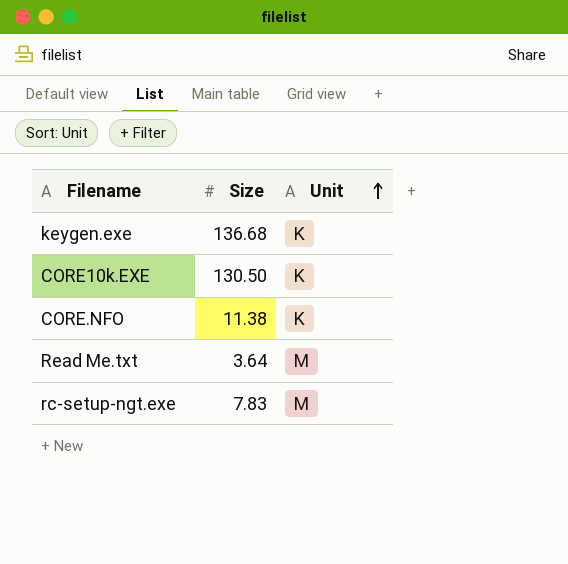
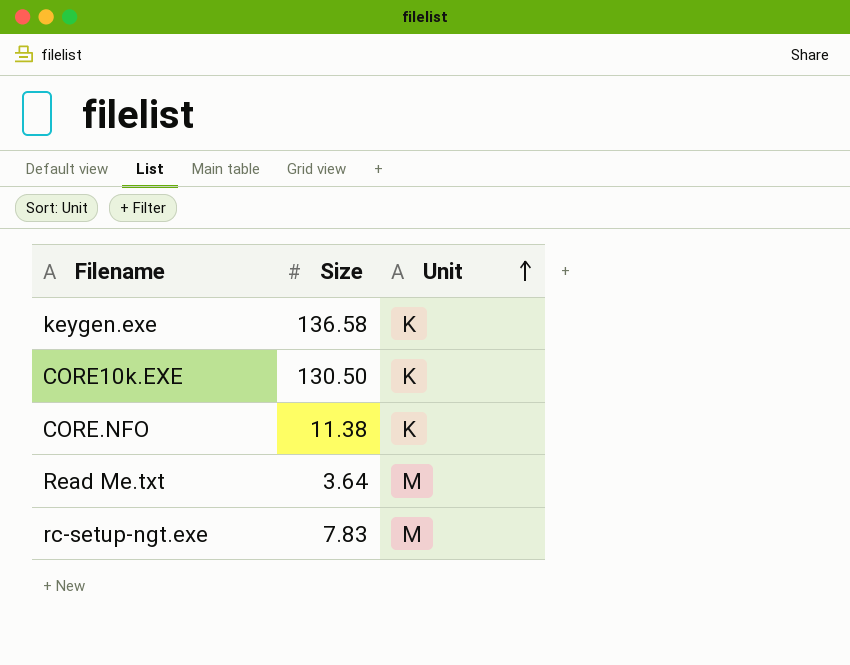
keygen.exe | Size: 136.68 -> 136.58

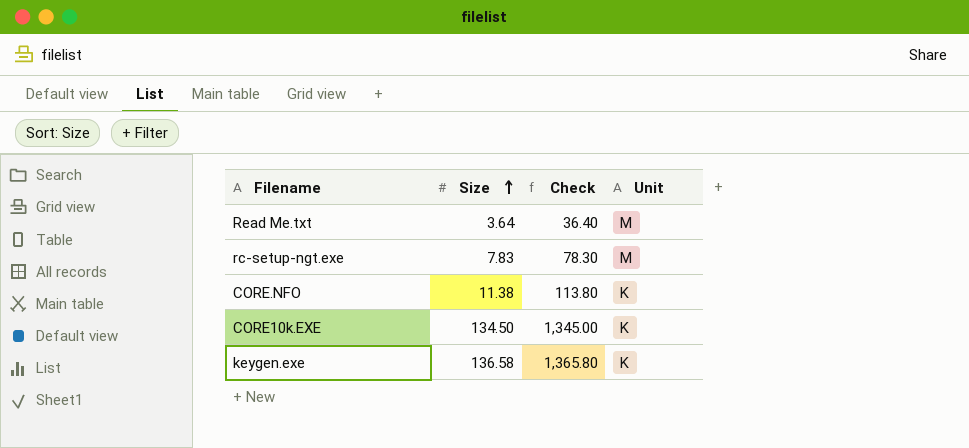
row order: Unit ascending -> Size ascending
column Check | formula: none -> [Size] * 10
CORE10k.EXE | Size: 130.50 -> 134.50

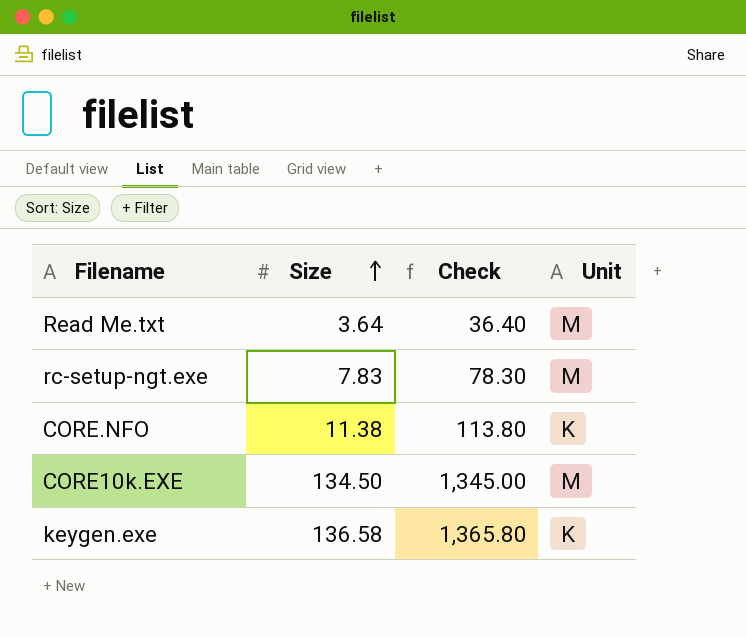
CORE10k.EXE | Unit: K -> M

